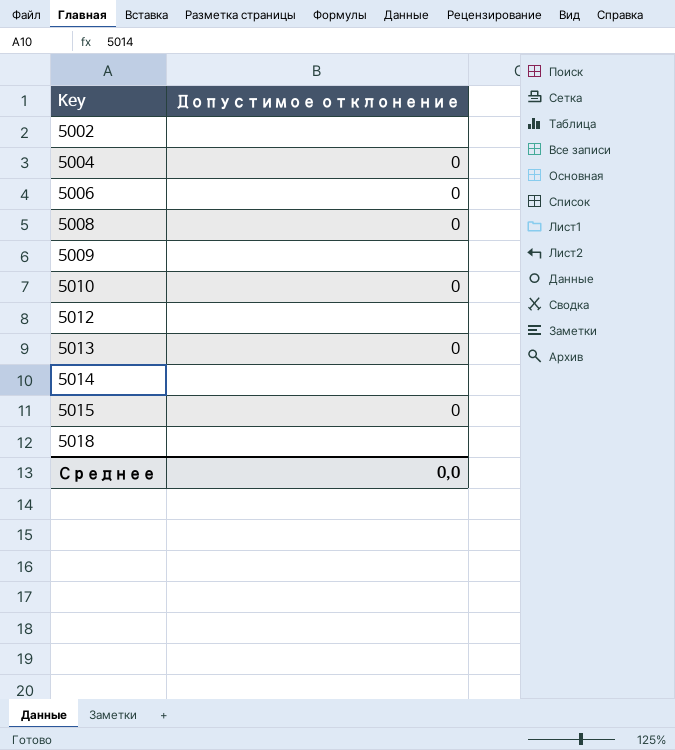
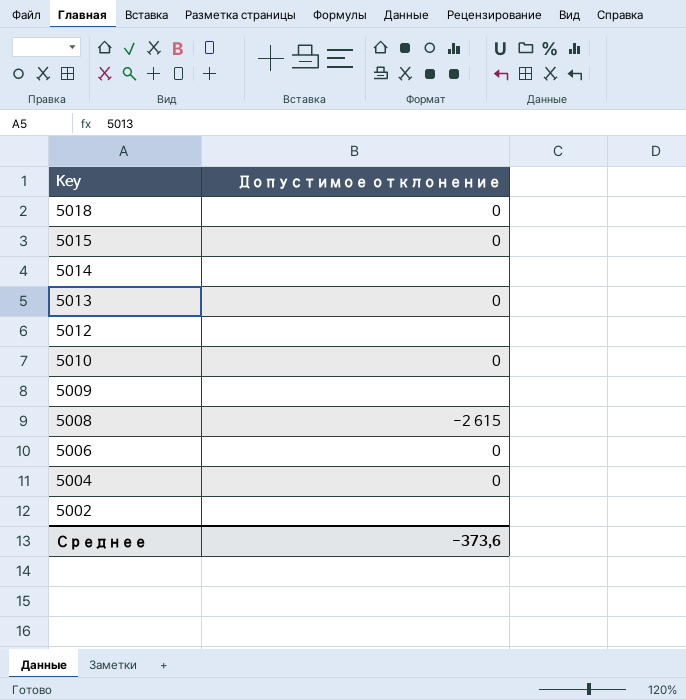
row order: Key ascending -> Key descending
5018 | Допустимое отклонение: none -> 0
5008 | Допустимое отклонение: 0 -> -2 615
Среднее | Допустимое отклонение: 0,0 -> -373,6

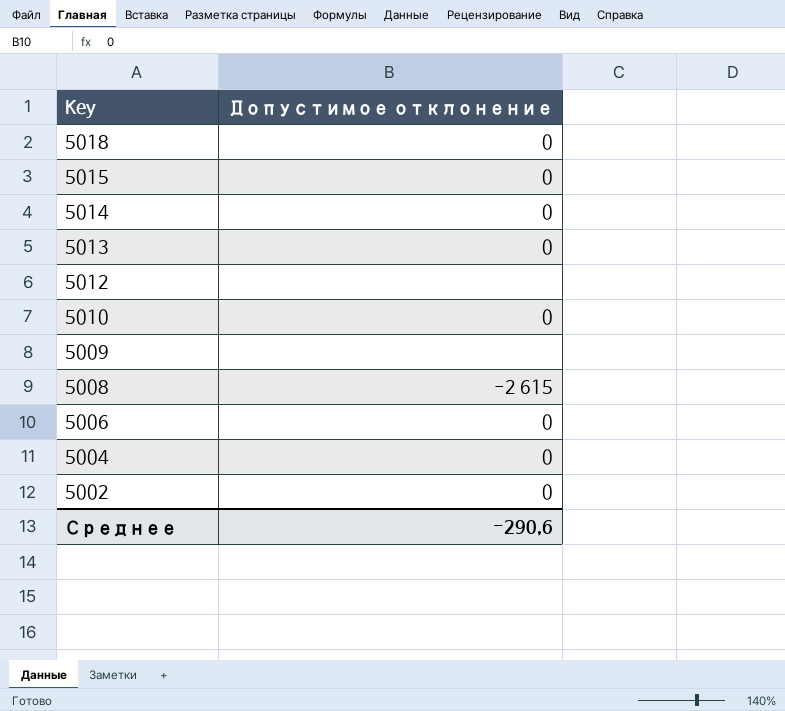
5014 | Допустимое отклонение: none -> 0
5002 | Допустимое отклонение: none -> 0
Среднее | Допустимое отклонение: -373,6 -> -290,6

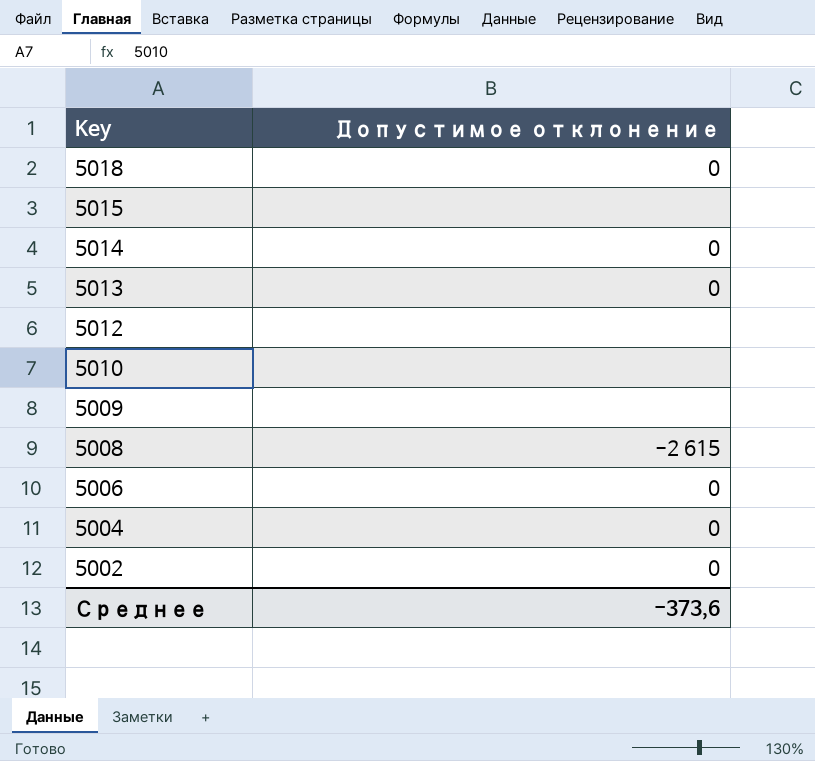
5015 | Допустимое отклонение: 0 -> none
5010 | Допустимое отклонение: 0 -> none
Среднее | Допустимое отклонение: -290,6 -> -373,6

